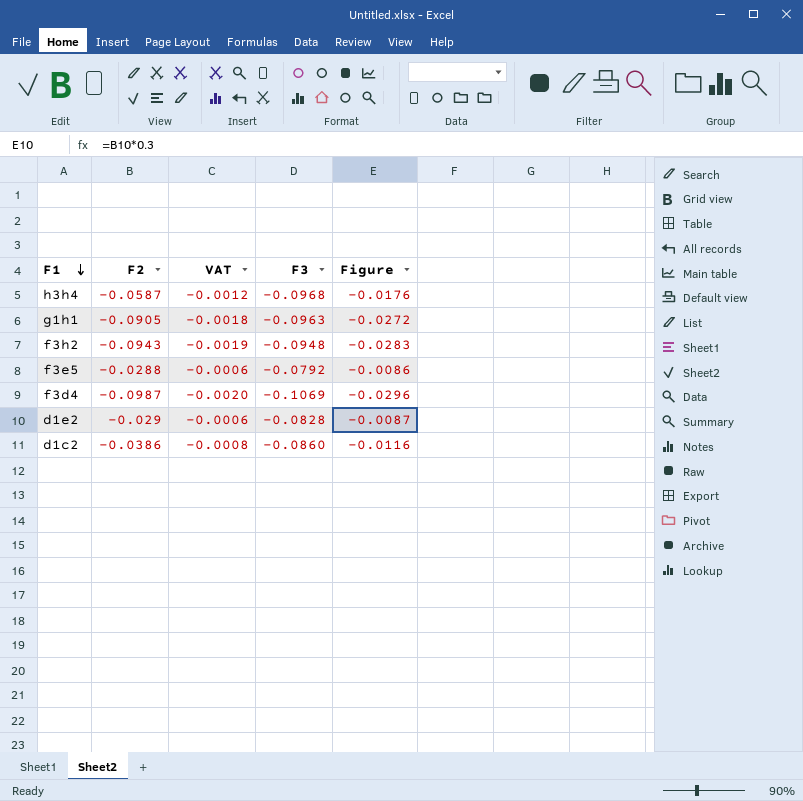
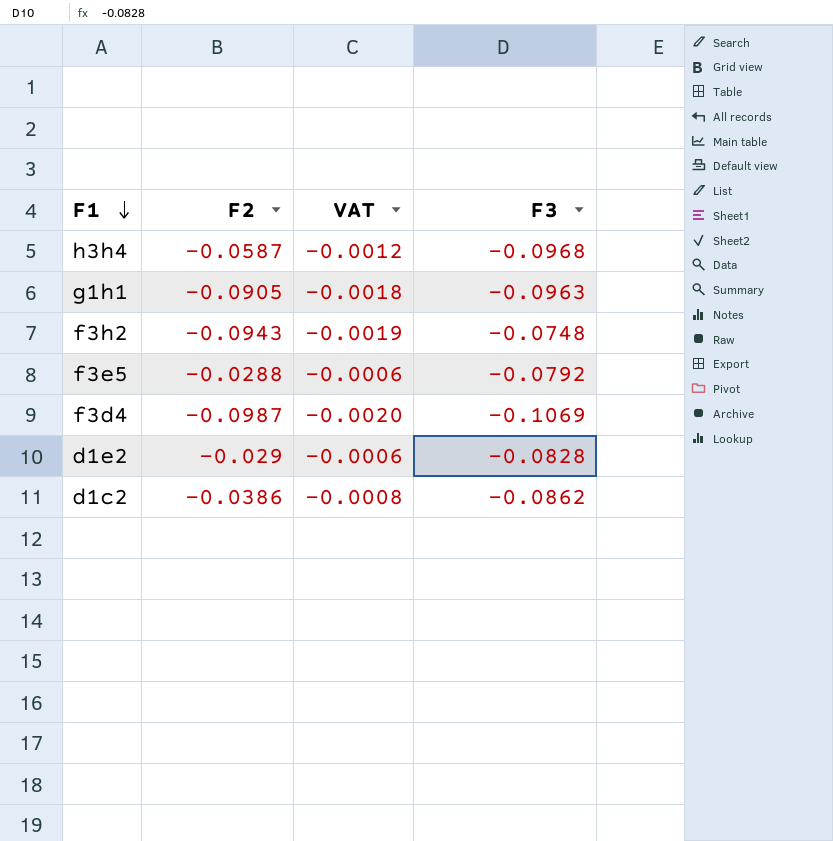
column Figure | formula: [F2] * 0.3 -> none
f3h2 | F3: -0.0948 -> -0.0748
d1c2 | F3: -0.0860 -> -0.0862

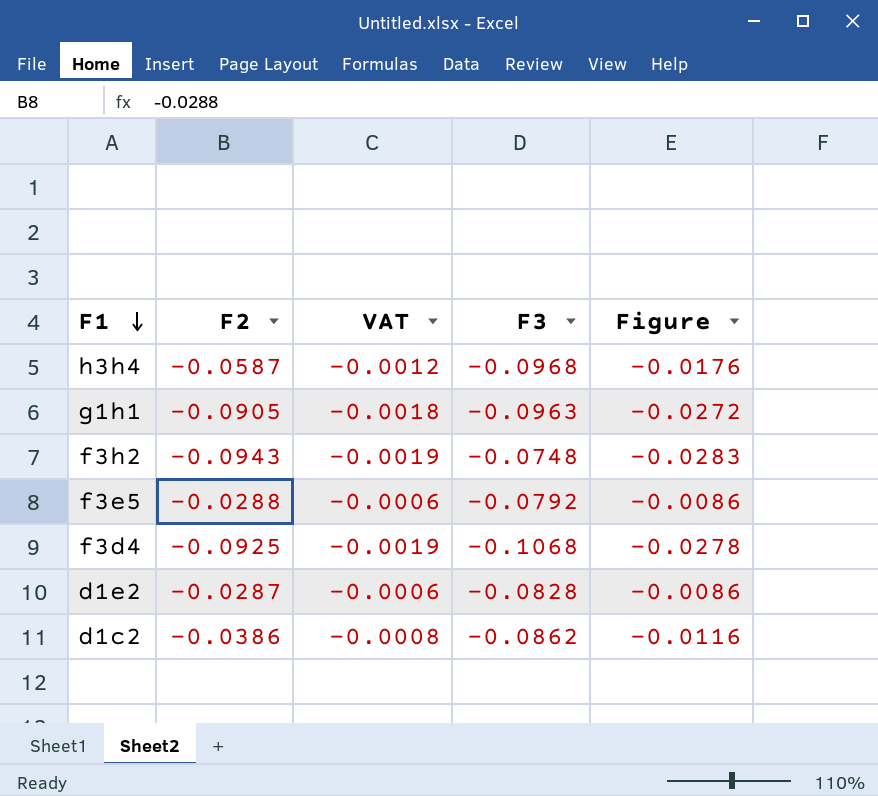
column Figure | formula: none -> [F2] * 0.3
f3d4 | F2: -0.0987 -> -0.0925
f3d4 | VAT: -0.0020 -> -0.0019
f3d4 | F3: -0.1069 -> -0.1068
d1e2 | F2: -0.029 -> -0.0287

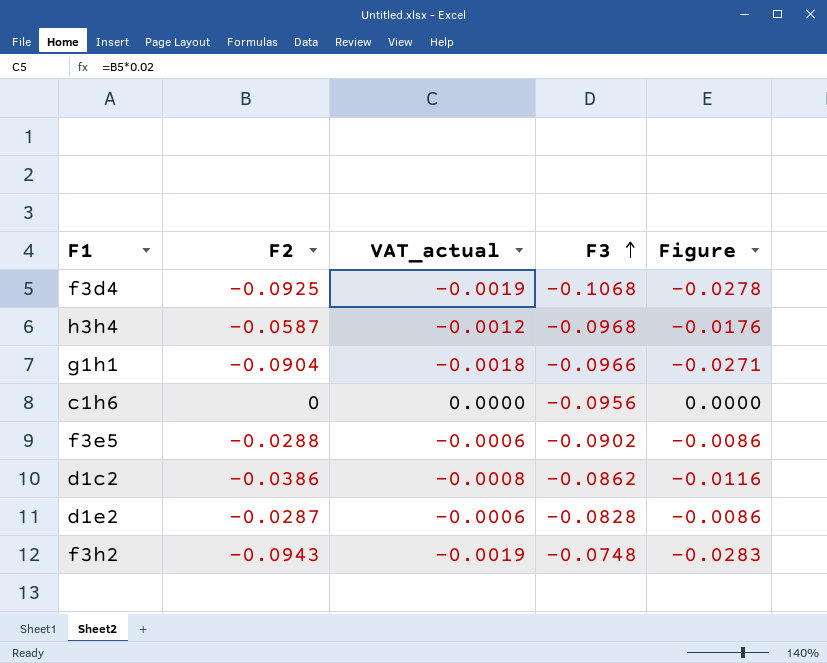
row order: F1 descending -> F3 ascending
column name: VAT -> VAT_actual
g1h1 | F2: -0.0905 -> -0.0904
g1h1 | F3: -0.0963 -> -0.0966
g1h1 | Figure: -0.0272 -> -0.0271
row c1h6: none -> 0 | 0.0000 | -0.0956 | 0.0000
f3e5 | F3: -0.0792 -> -0.0902

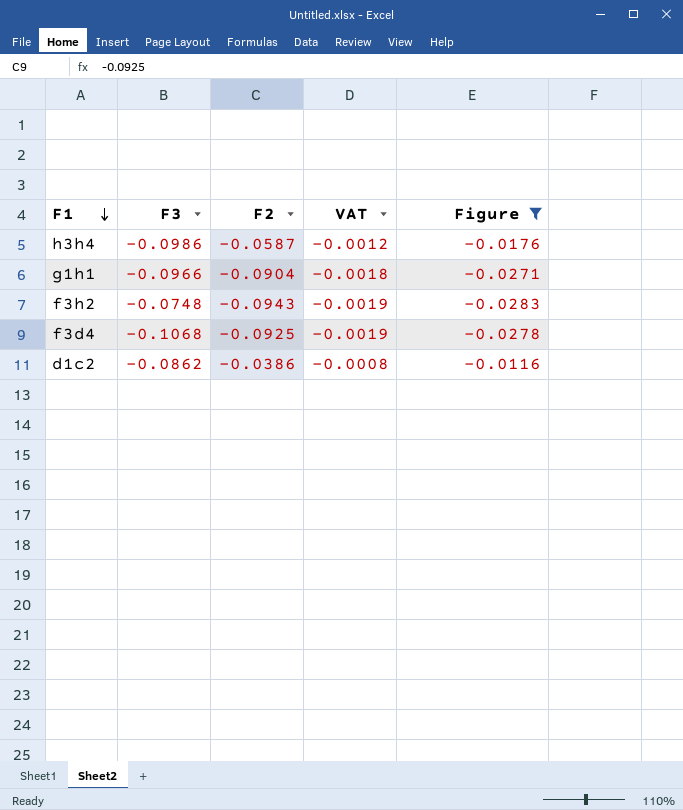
filter: none -> Figure <= -0.0116
row order: F3 ascending -> F1 descending
column F3 | position: 4 -> 2
column name: VAT_actual -> VAT
h3h4 | F3: -0.0968 -> -0.0986

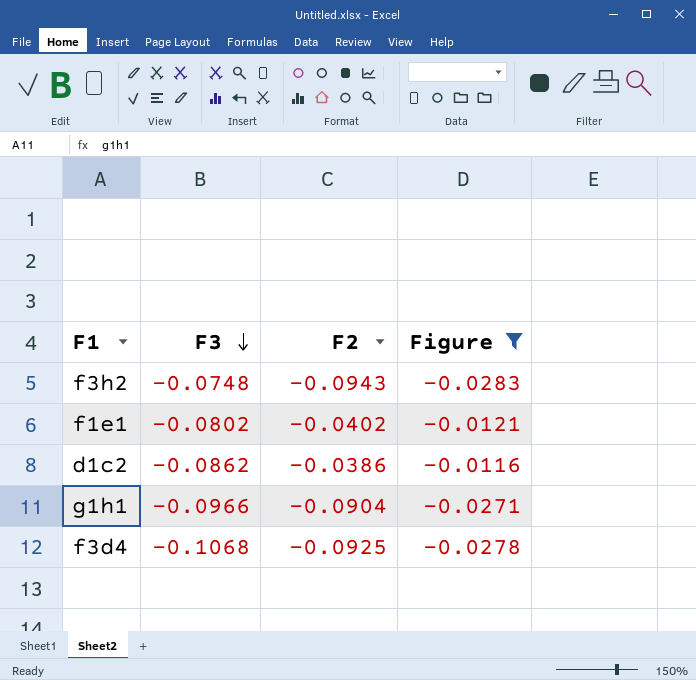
row order: F1 descending -> F3 descending
column VAT | formula: [F2] * 0.02 -> none
row h3h4: -0.0986 | -0.0587 | -0.0012 | -0.0176 -> none
row f1e1: none -> -0.0802 | -0.0402 | -0.0121

